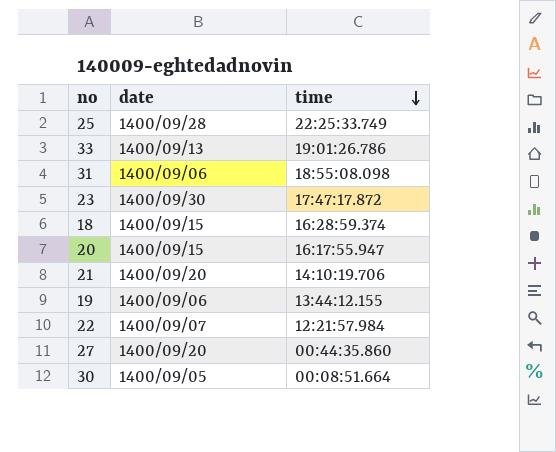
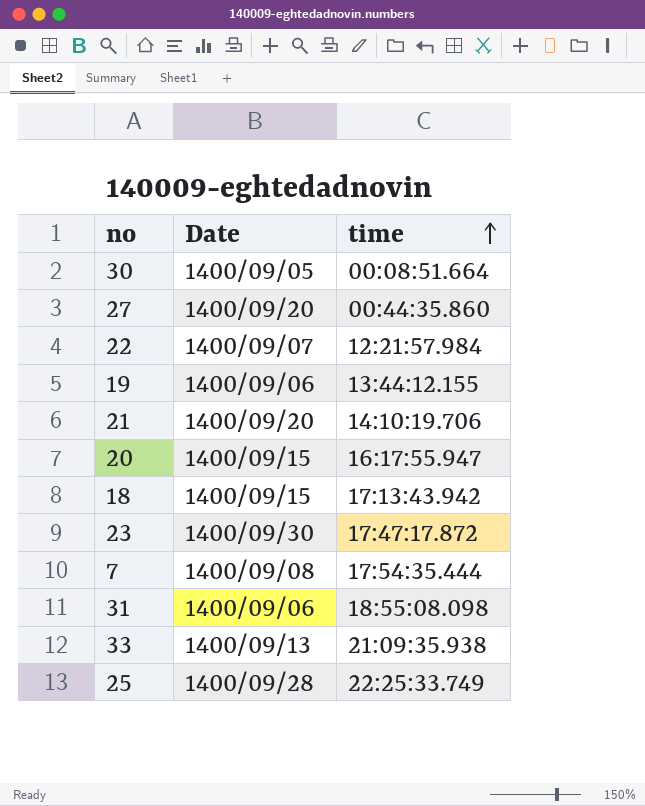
row order: time descending -> time ascending
column name: date -> Date
18 | time: 16:28:59.374 -> 17:13:43.942
row 7: none -> 1400/09/08 | 17:54:35.444
33 | time: 19:01:26.786 -> 21:09:35.938

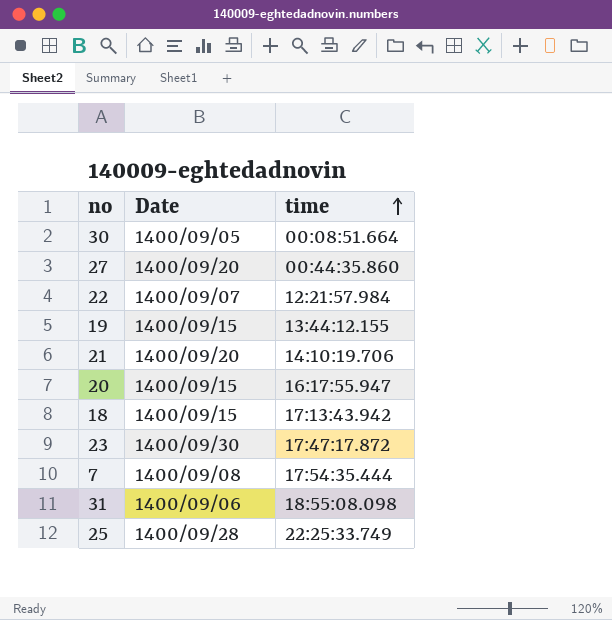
row 33: 1400/09/13 | 21:09:35.938 -> none
19 | Date: 1400/09/06 -> 1400/09/15

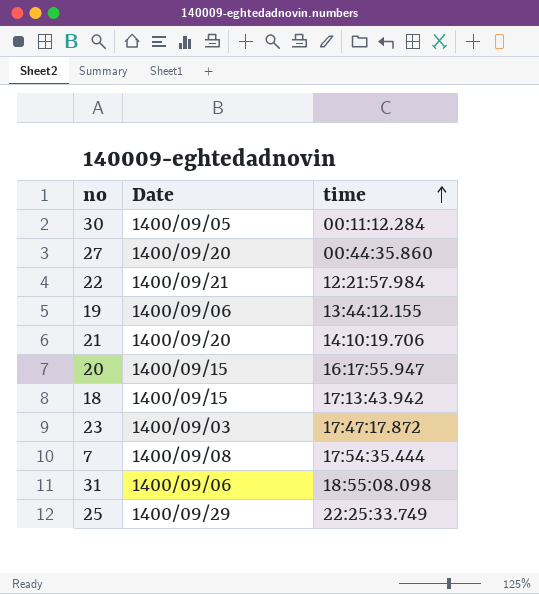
30 | time: 00:08:51.664 -> 00:11:12.284
22 | Date: 1400/09/07 -> 1400/09/21
19 | Date: 1400/09/15 -> 1400/09/06
23 | Date: 1400/09/30 -> 1400/09/03
25 | Date: 1400/09/28 -> 1400/09/29

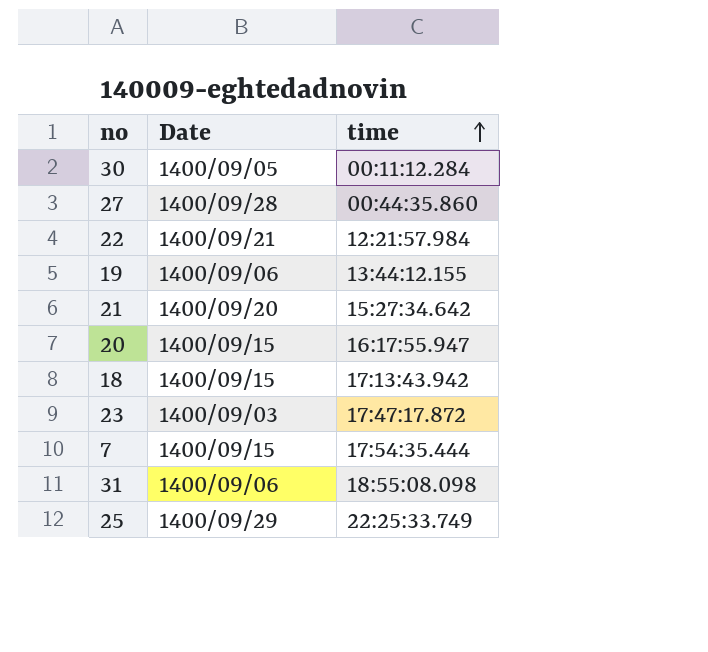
27 | Date: 1400/09/20 -> 1400/09/28
21 | time: 14:10:19.706 -> 15:27:34.642
7 | Date: 1400/09/08 -> 1400/09/15

